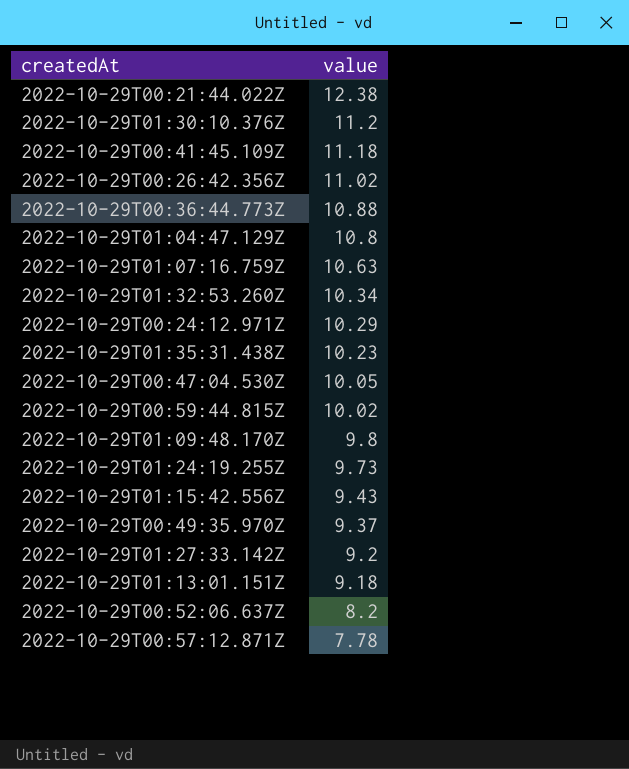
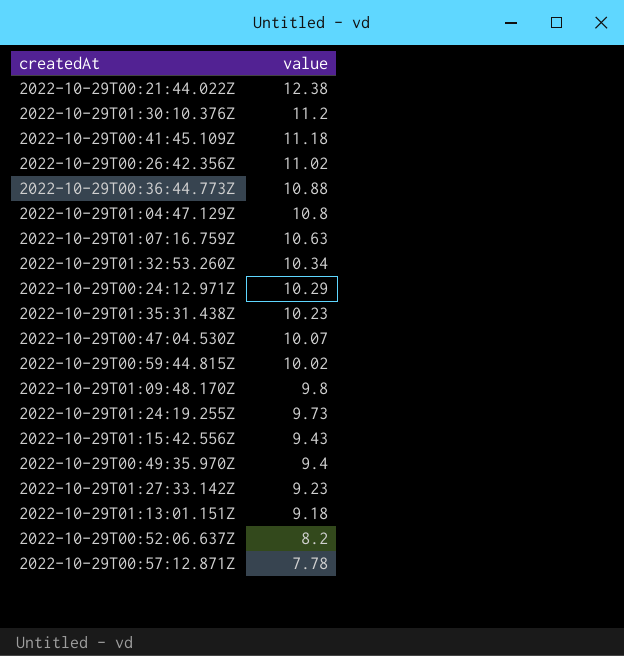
2022-10-29T00:47:04.530Z | value: 10.05 -> 10.07
2022-10-29T00:49:35.970Z | value: 9.37 -> 9.4
2022-10-29T01:27:33.142Z | value: 9.2 -> 9.23

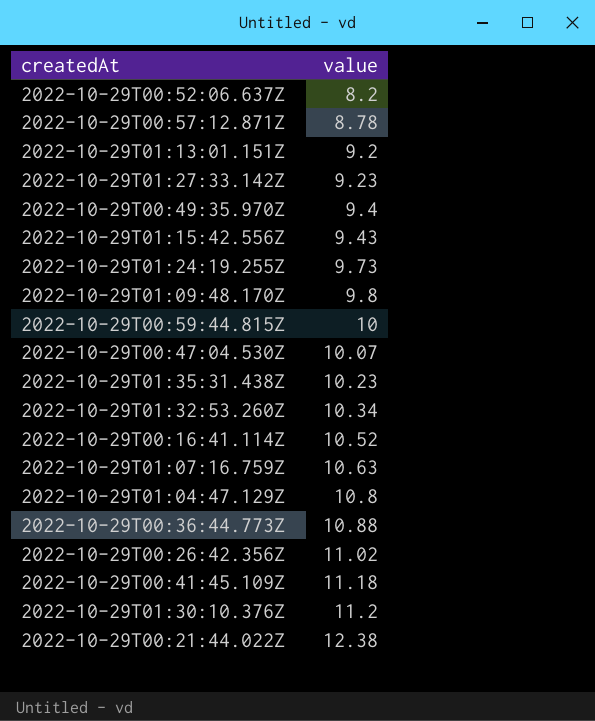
row order: value descending -> value ascending
row 2022-10-29T00:24:12.971Z: 10.29 -> none
2022-10-29T00:57:12.871Z | value: 7.78 -> 8.78
2022-10-29T01:13:01.151Z | value: 9.18 -> 9.2
2022-10-29T00:59:44.815Z | value: 10.02 -> 10
row 2022-10-29T00:16:41.114Z: none -> 10.52

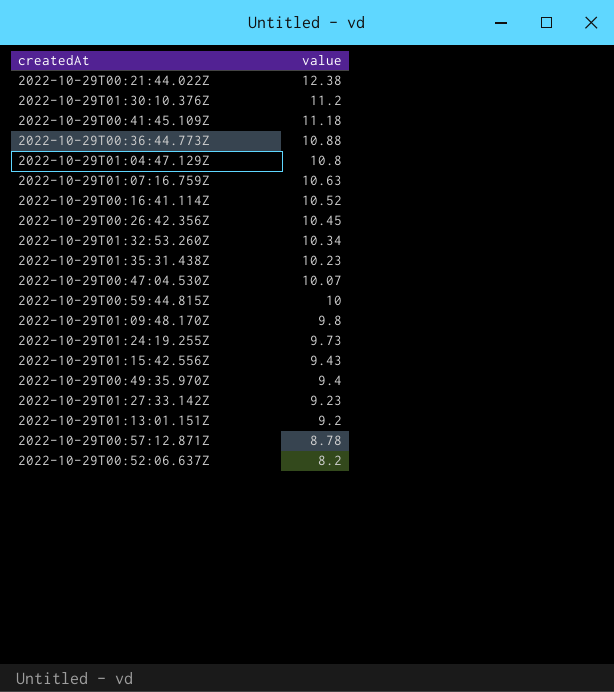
row order: value ascending -> value descending
2022-10-29T00:26:42.356Z | value: 11.02 -> 10.45

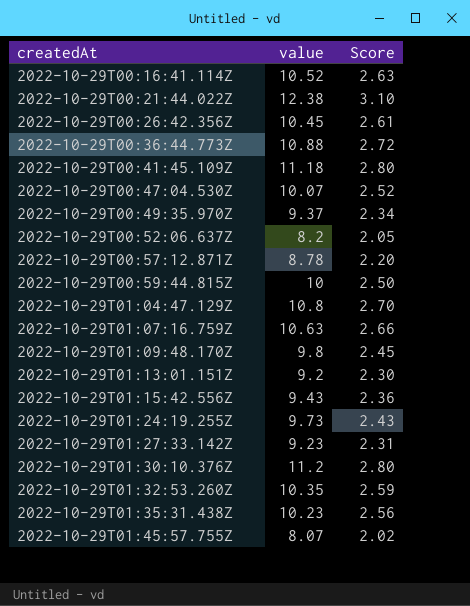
row order: value descending -> createdAt ascending
column Score | formula: none -> [value] * 0.25
2022-10-29T00:49:35.970Z | value: 9.4 -> 9.37
2022-10-29T01:32:53.260Z | value: 10.34 -> 10.35
row 2022-10-29T01:45:57.755Z: none -> 8.07 | 2.02

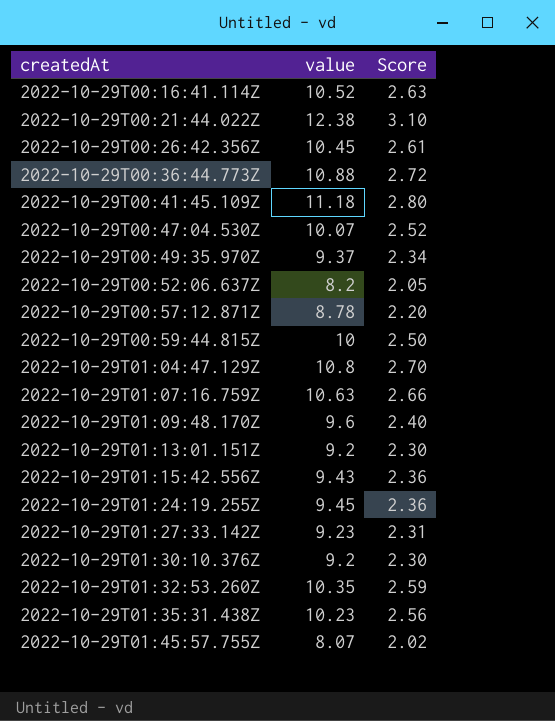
2022-10-29T01:09:48.170Z | value: 9.8 -> 9.6
2022-10-29T01:09:48.170Z | Score: 2.45 -> 2.40
2022-10-29T01:24:19.255Z | value: 9.73 -> 9.45
2022-10-29T01:24:19.255Z | Score: 2.43 -> 2.36
2022-10-29T01:30:10.376Z | value: 11.2 -> 9.2
2022-10-29T01:30:10.376Z | Score: 2.80 -> 2.30

